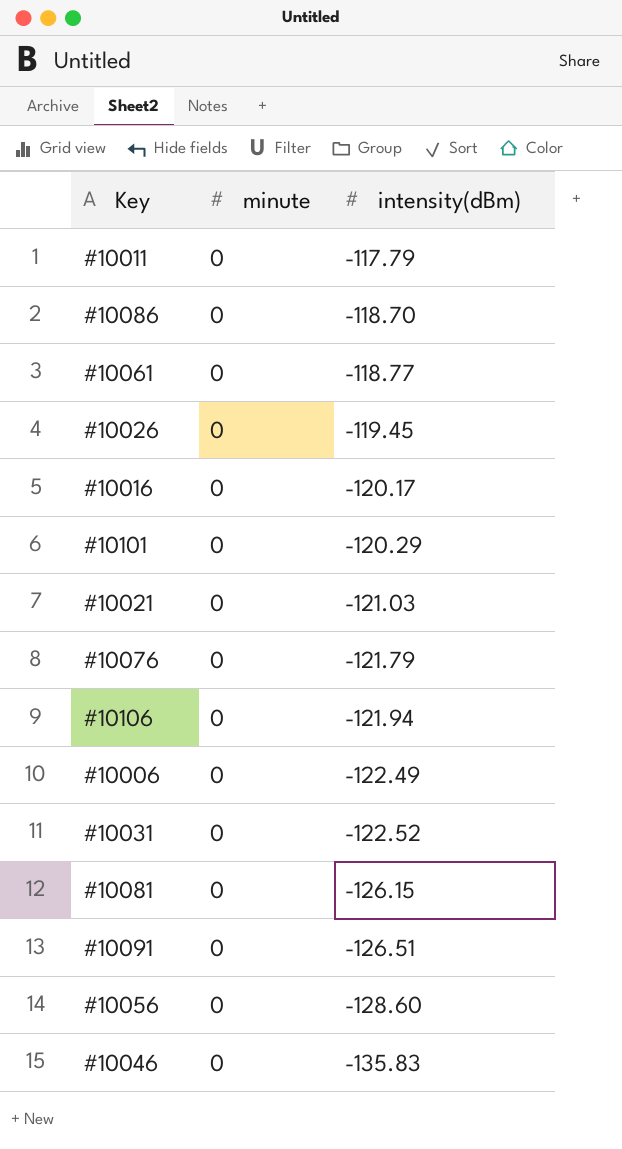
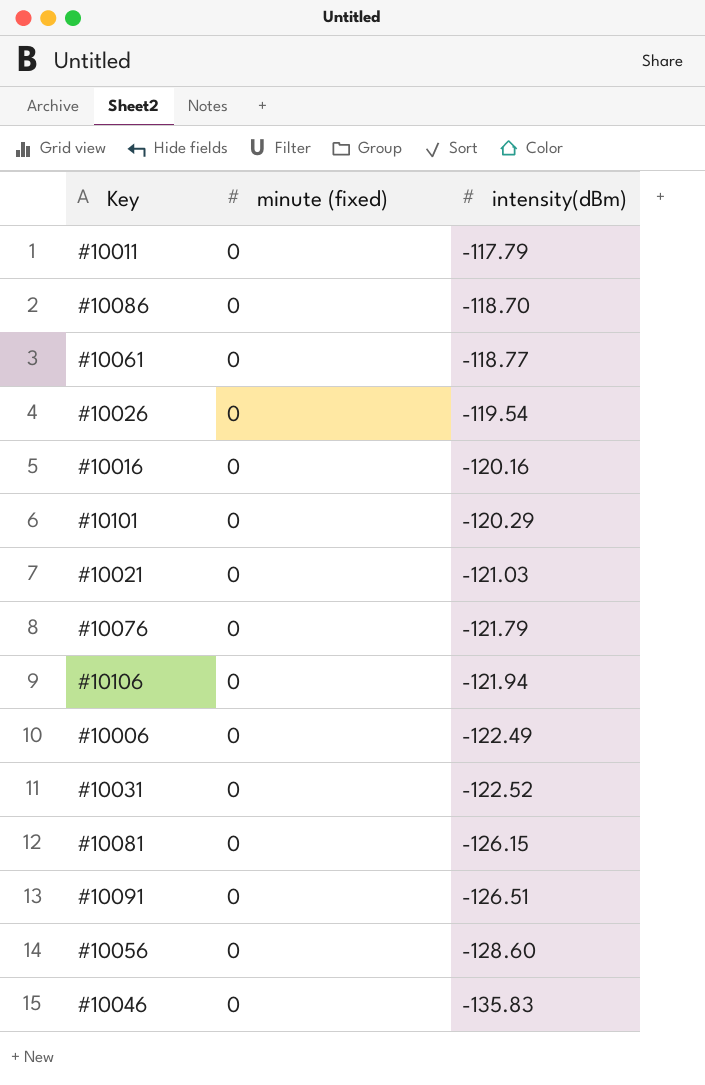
column name: minute -> minute (fixed)
#10026 | intensity(dBm): -119.45 -> -119.54
#10016 | intensity(dBm): -120.17 -> -120.16

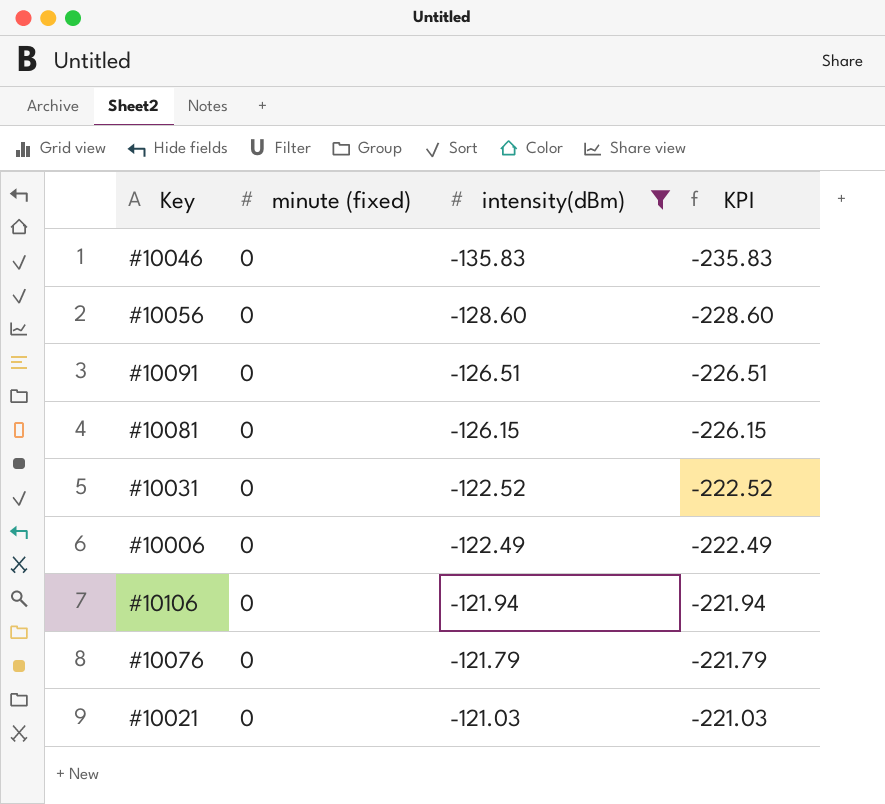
filter: none -> intensity(dBm) <= -121.03
row order: intensity(dBm) descending -> intensity(dBm) ascending
column KPI | formula: none -> [intensity(dBm)] - 100

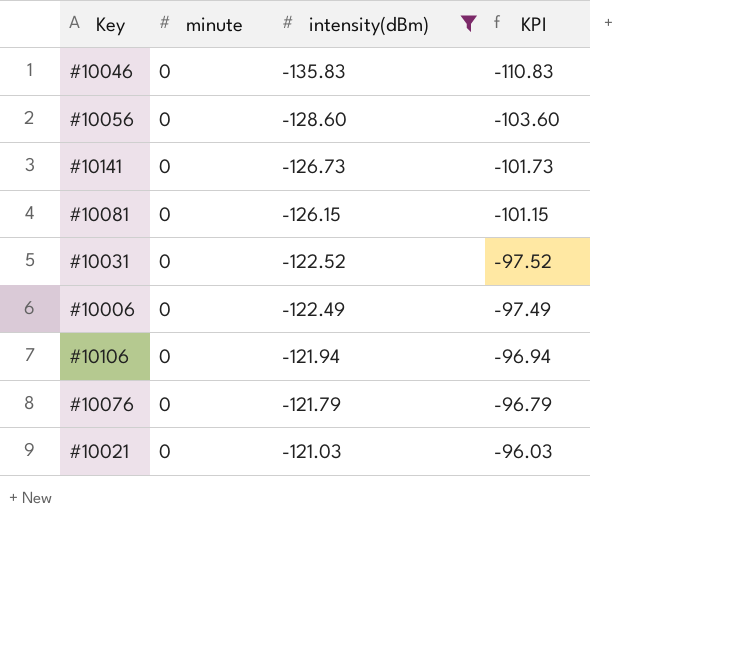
column name: minute (fixed) -> minute
column KPI | formula: [intensity(dBm)] - 100 -> [intensity(dBm)] + 25
row #10091: 0 | -126.51 | -226.51 -> none
row #10141: none -> 0 | -126.73 | -101.73

